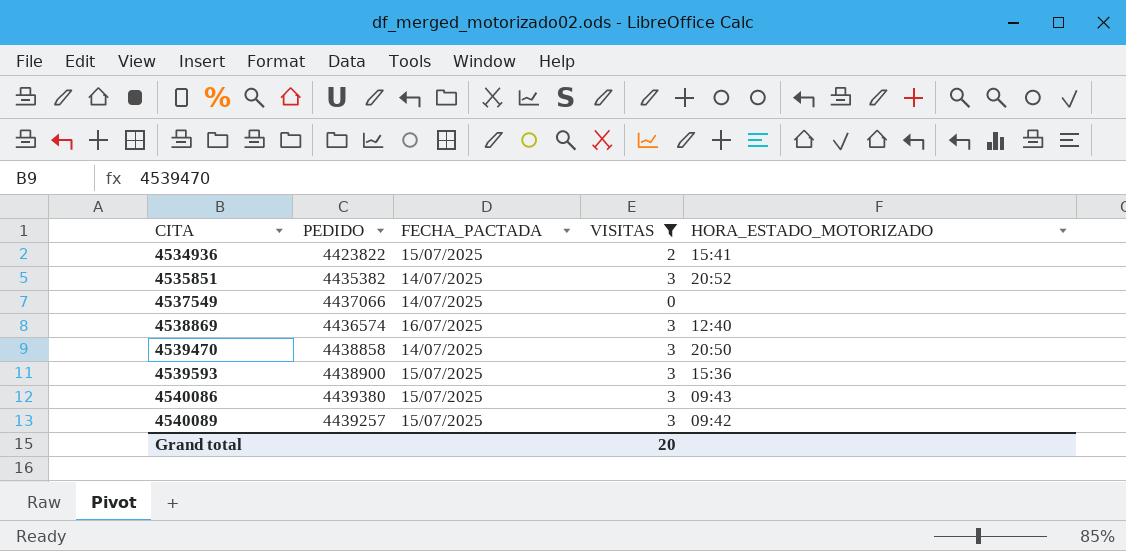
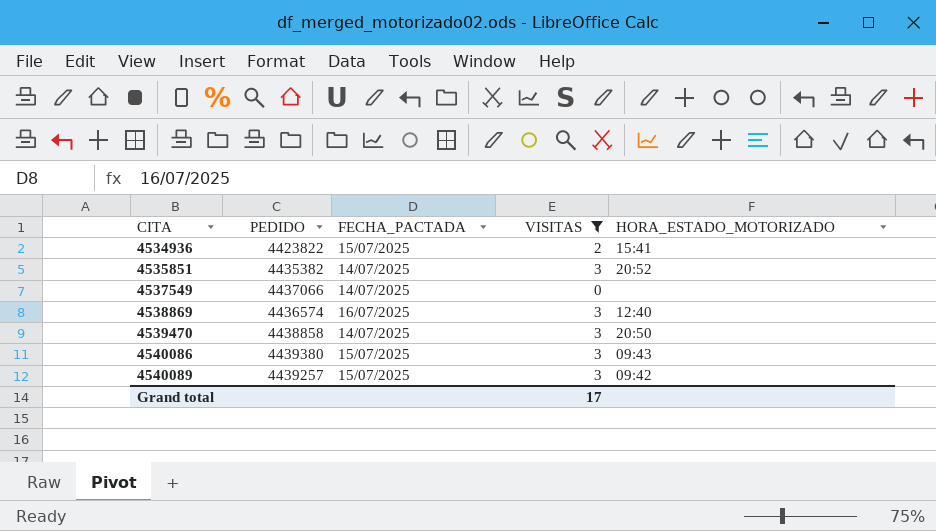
row 4539593: 4438900 | 15/07/2025 | 3 | 15:36 -> none
Grand total | VISITAS: 20 -> 17

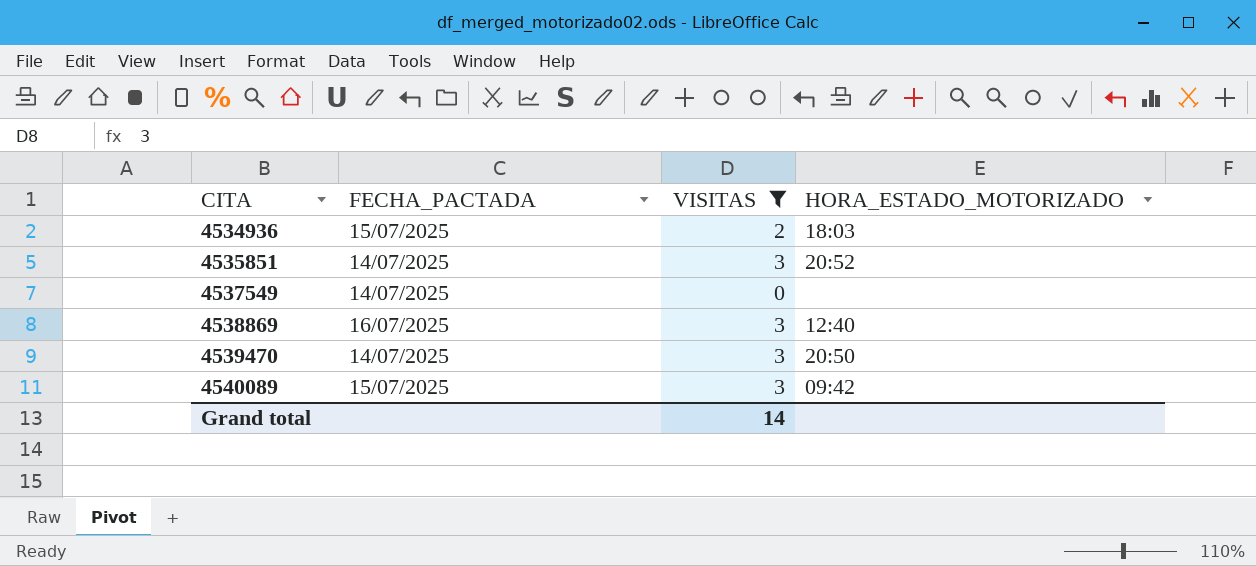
column PEDIDO | position: 2 -> none
row 4540086: 4439380 | 15/07/2025 | 3 | 09:43 -> none
4534936 | HORA_ESTADO_MOTORIZADO: 15:41 -> 18:03
Grand total | VISITAS: 17 -> 14

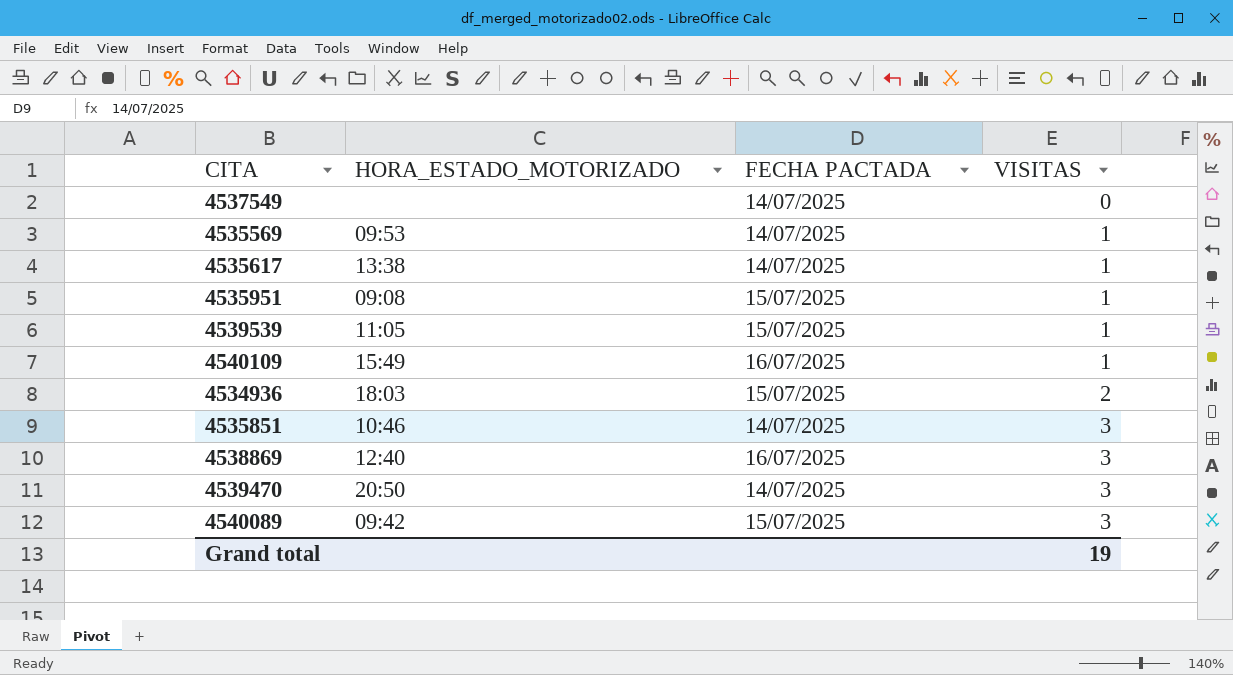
filter: VISITAS != 1 -> none
row order: CITA ascending -> VISITAS ascending
column HORA_ESTADO_MOTORIZADO | position: 4 -> 2
column name: FECHA_PACTADA -> FECHA PACTADA
4535851 | HORA_ESTADO_MOTORIZADO: 20:52 -> 10:46
Grand total | VISITAS: 14 -> 19

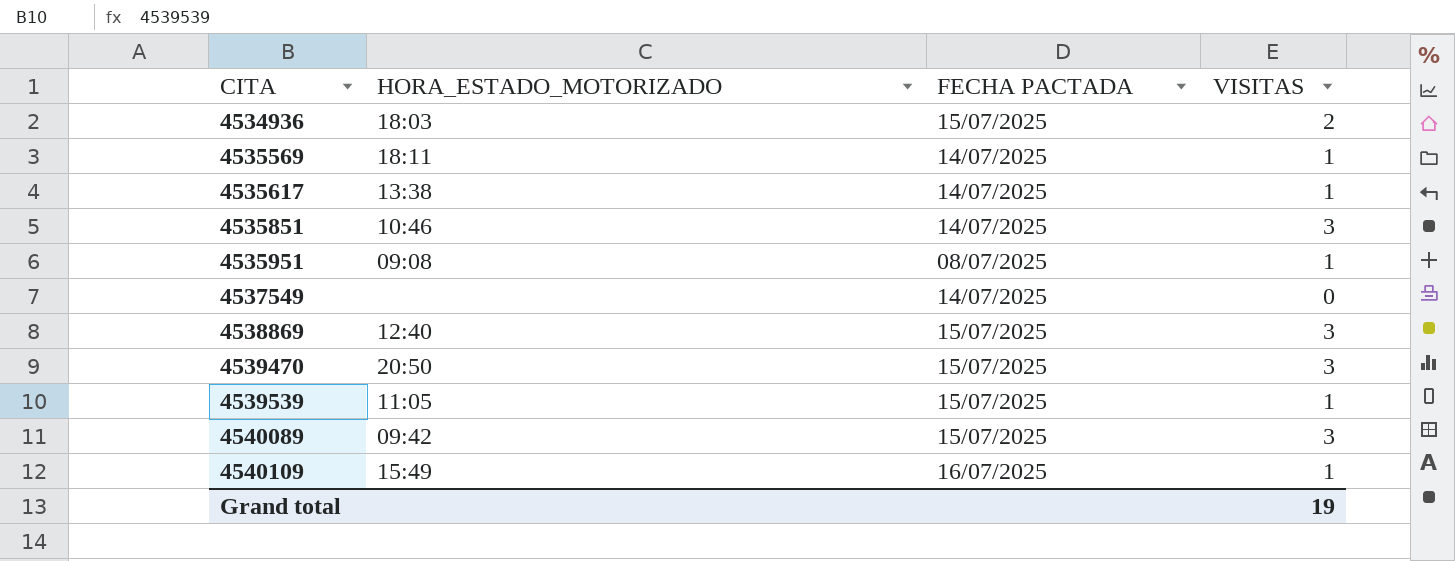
row order: VISITAS ascending -> CITA ascending
4535569 | HORA_ESTADO_MOTORIZADO: 09:53 -> 18:11
4535951 | FECHA PACTADA: 15/07/2025 -> 08/07/2025
4538869 | FECHA PACTADA: 16/07/2025 -> 15/07/2025
4539470 | FECHA PACTADA: 14/07/2025 -> 15/07/2025

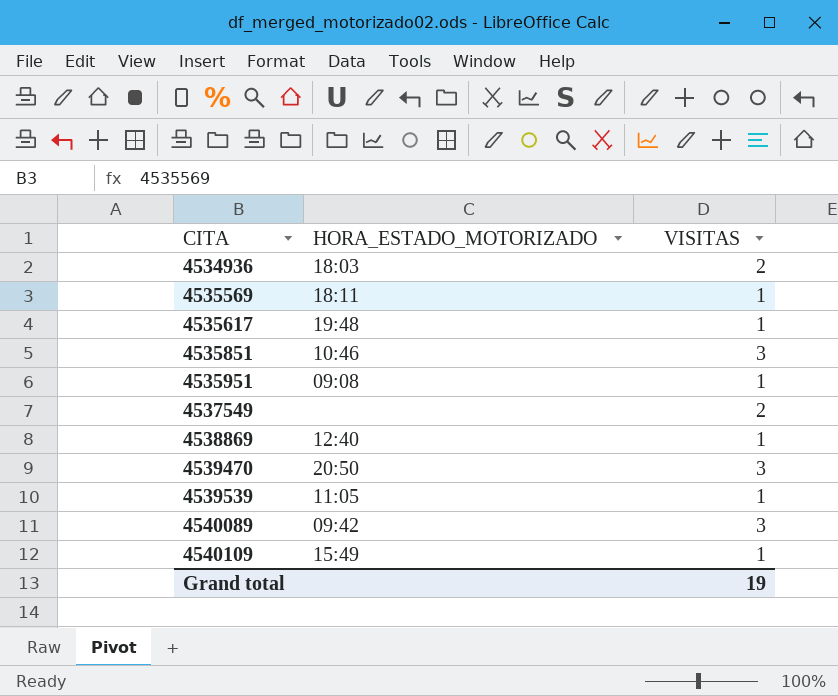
column FECHA PACTADA | position: 3 -> none
4535617 | HORA_ESTADO_MOTORIZADO: 13:38 -> 19:48
4537549 | VISITAS: 0 -> 2
4538869 | VISITAS: 3 -> 1

